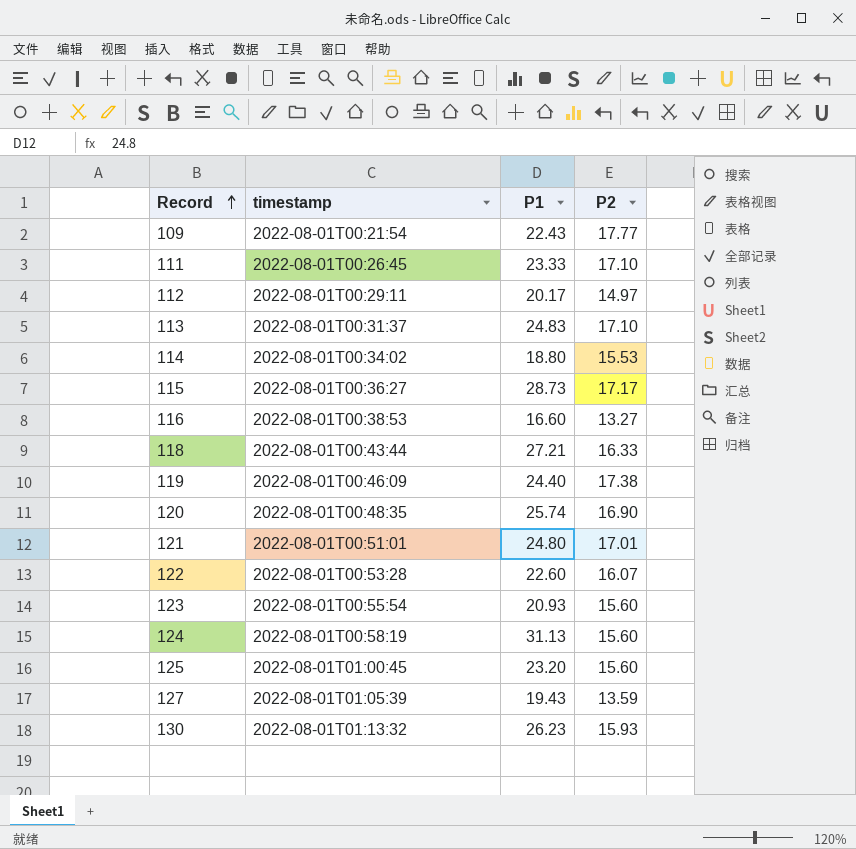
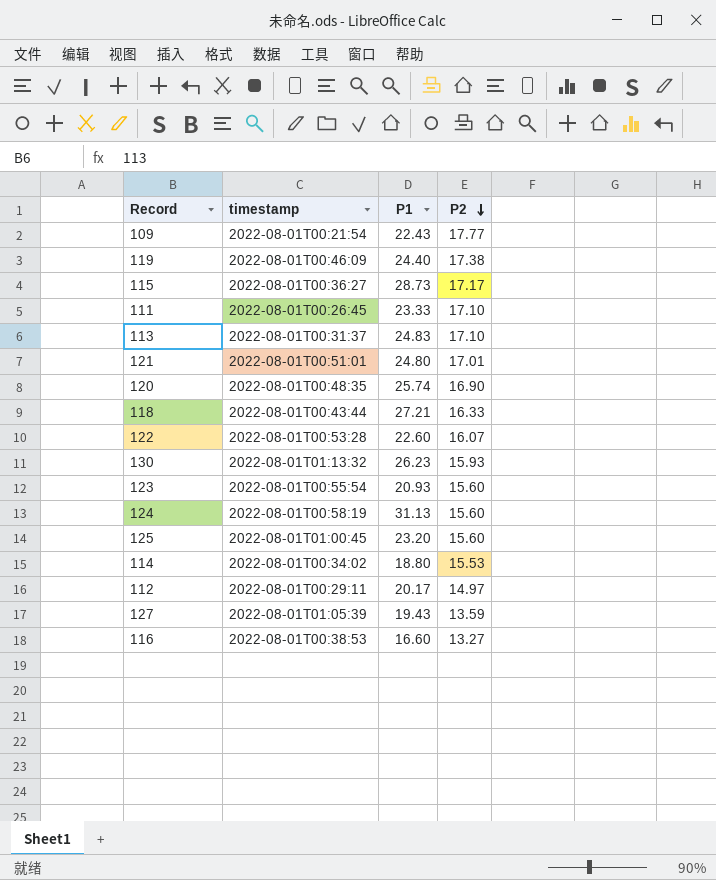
row order: Record ascending -> P2 descending

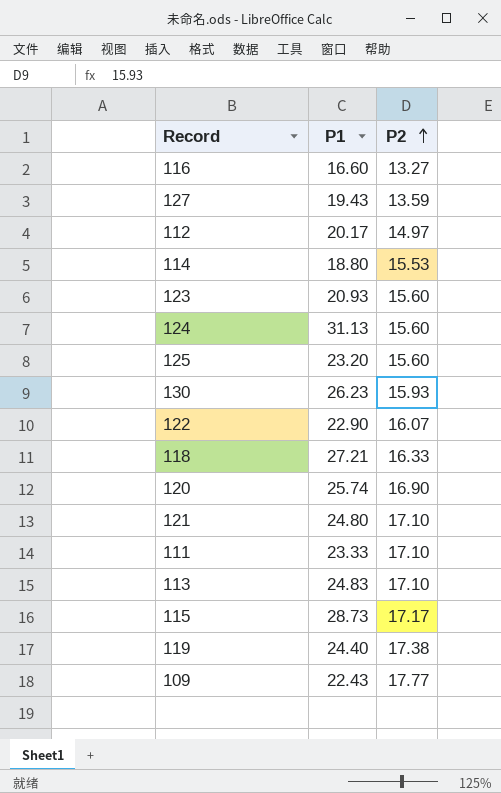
row order: P2 descending -> P2 ascending
column timestamp | position: 2 -> none
122 | P1: 22.60 -> 22.90
121 | P2: 17.01 -> 17.10

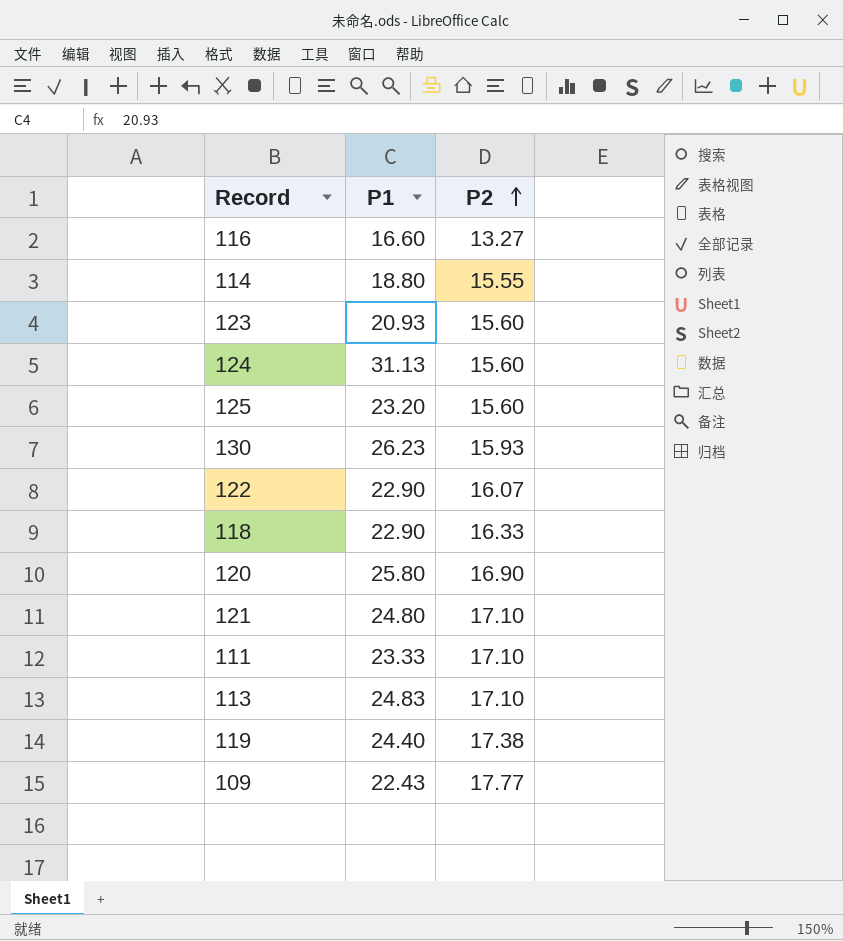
row 127: 19.43 | 13.59 -> none
row 112: 20.17 | 14.97 -> none
row 115: 28.73 | 17.17 -> none
114 | P2: 15.53 -> 15.55
118 | P1: 27.21 -> 22.90
120 | P1: 25.74 -> 25.80

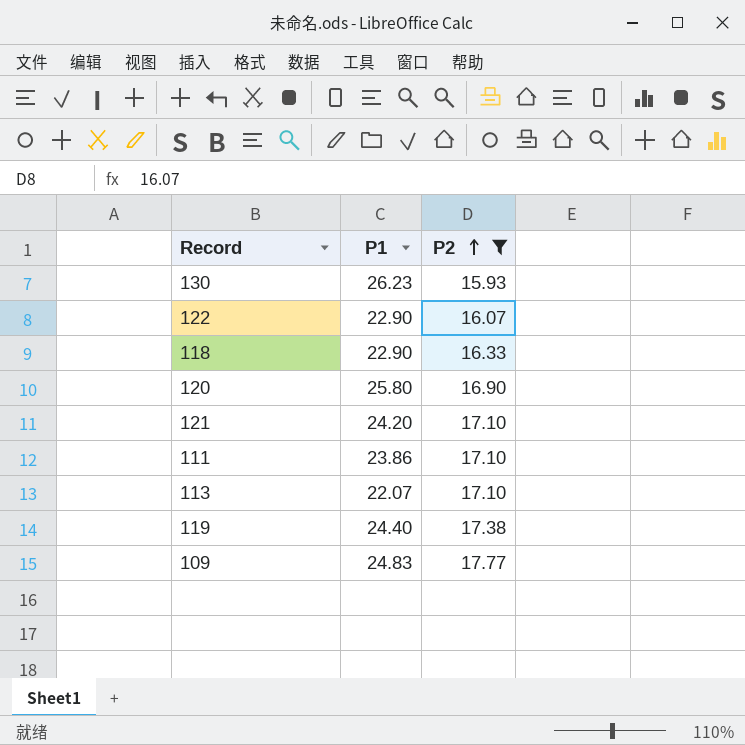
filter: none -> P2 >= 15.93
121 | P1: 24.80 -> 24.20
111 | P1: 23.33 -> 23.86
113 | P1: 24.83 -> 22.07
109 | P1: 22.43 -> 24.83

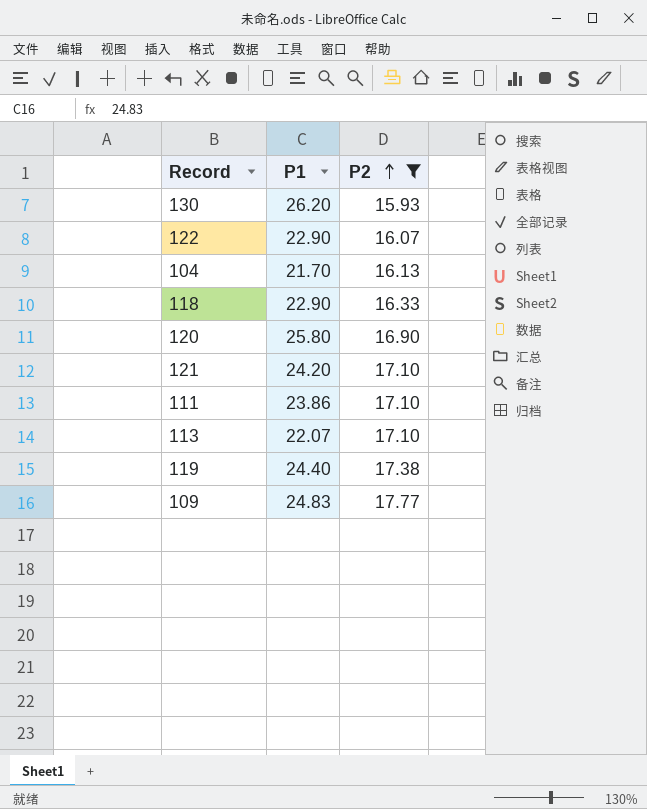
130 | P1: 26.23 -> 26.20
row 104: none -> 21.70 | 16.13

